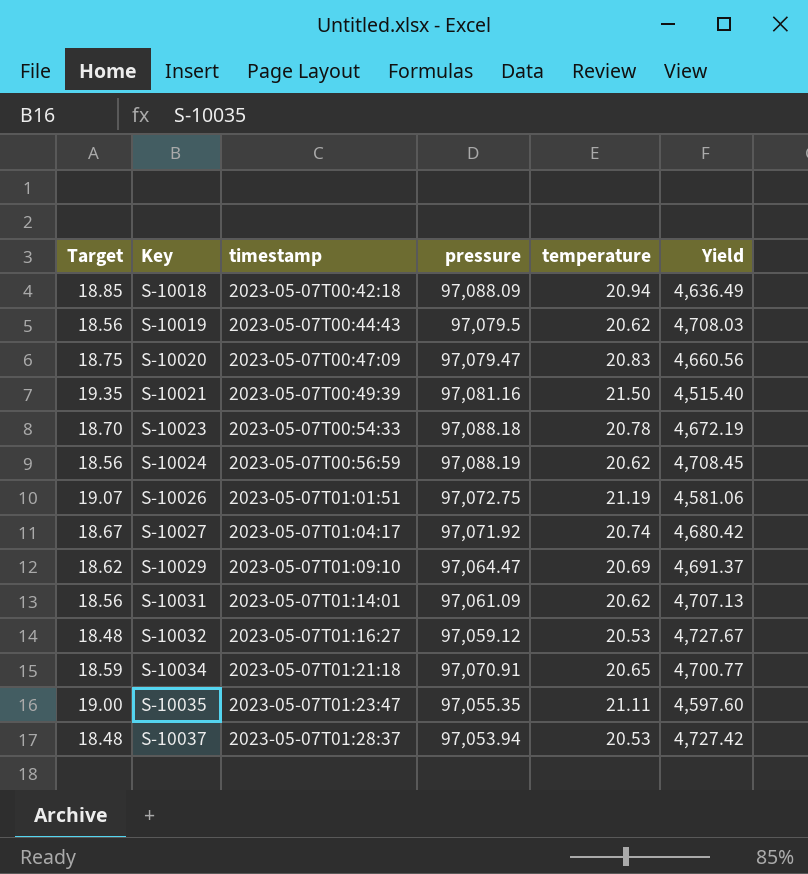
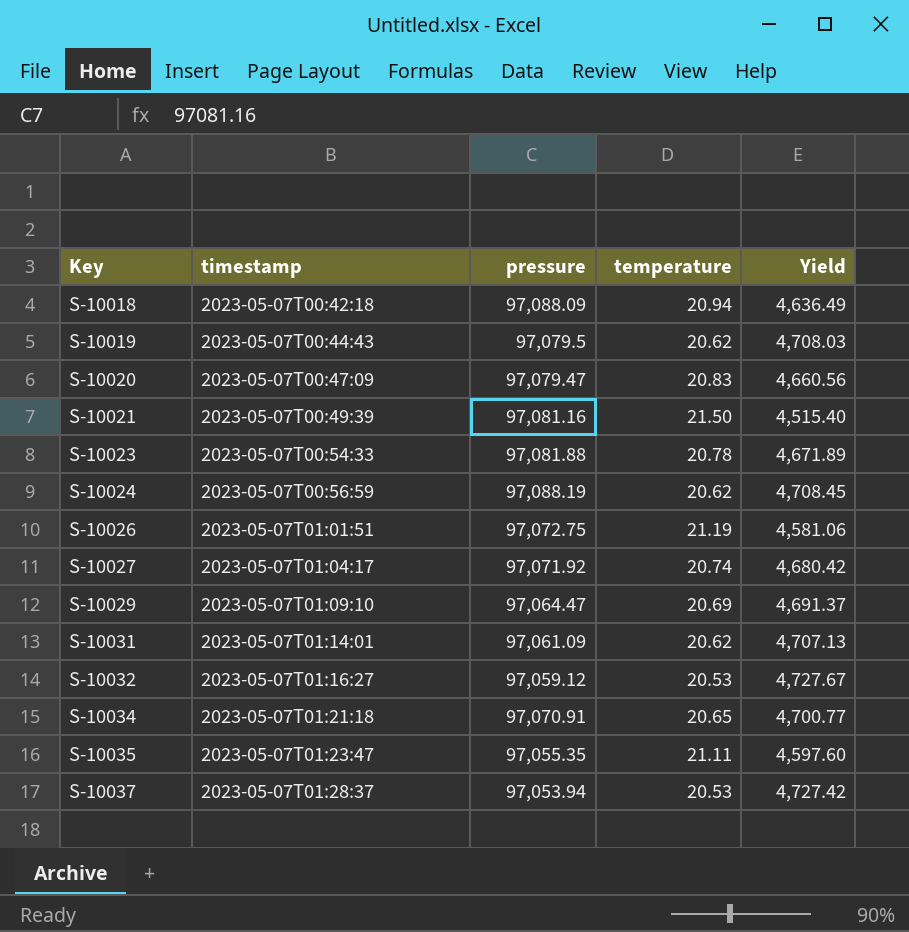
column Target | formula: [temperature] * 0.9 -> none
S-10023 | pressure: 97,088.18 -> 97,081.88
S-10023 | Yield: 4,672.19 -> 4,671.89

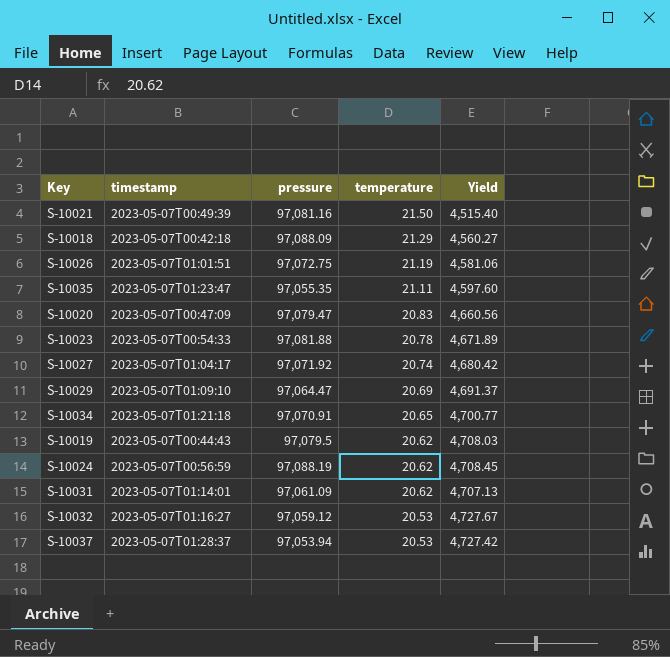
row order: Key ascending -> temperature descending
S-10018 | temperature: 20.94 -> 21.29
S-10018 | Yield: 4,636.49 -> 4,560.27

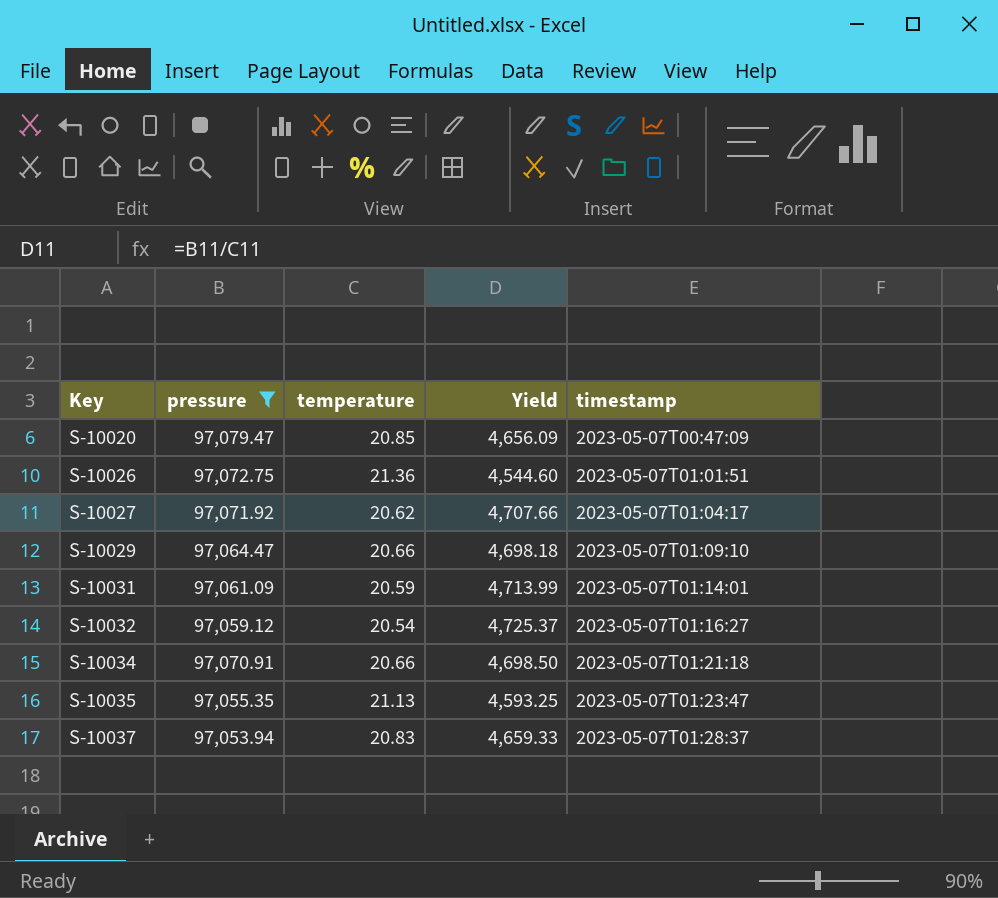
filter: none -> pressure <= 97,079.47
row order: temperature descending -> Key ascending
column timestamp | position: 2 -> 5
S-10020 | temperature: 20.83 -> 20.85
S-10020 | Yield: 4,660.56 -> 4,656.09
S-10026 | temperature: 21.19 -> 21.36
S-10026 | Yield: 4,581.06 -> 4,544.60
S-10027 | temperature: 20.74 -> 20.62
S-10027 | Yield: 4,680.42 -> 4,707.66
S-10029 | temperature: 20.69 -> 20.66
S-10029 | Yield: 4,691.37 -> 4,698.18
S-10031 | temperature: 20.62 -> 20.59
S-10031 | Yield: 4,707.13 -> 4,713.99
S-10032 | temperature: 20.53 -> 20.54
S-10032 | Yield: 4,727.67 -> 4,725.37
S-10034 | temperature: 20.65 -> 20.66
S-10034 | Yield: 4,700.77 -> 4,698.50
S-10035 | temperature: 21.11 -> 21.13
S-10035 | Yield: 4,597.60 -> 4,593.25
S-10037 | temperature: 20.53 -> 20.83
S-10037 | Yield: 4,727.42 -> 4,659.33

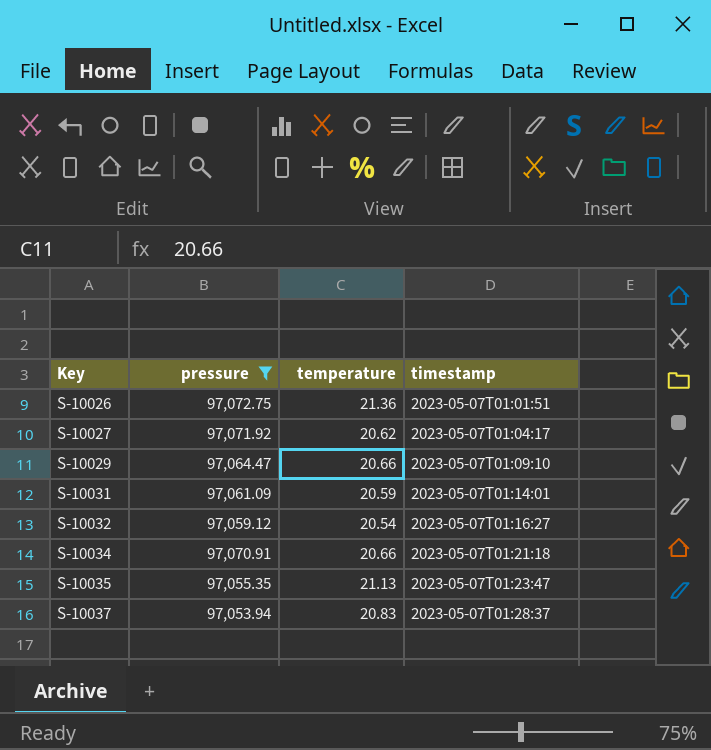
column Yield | formula: [pressure] / [temperature] -> none
row S-10020: 97,079.47 | 20.85 | 4,656.09 | 2023-05-07T00:47:09 -> none

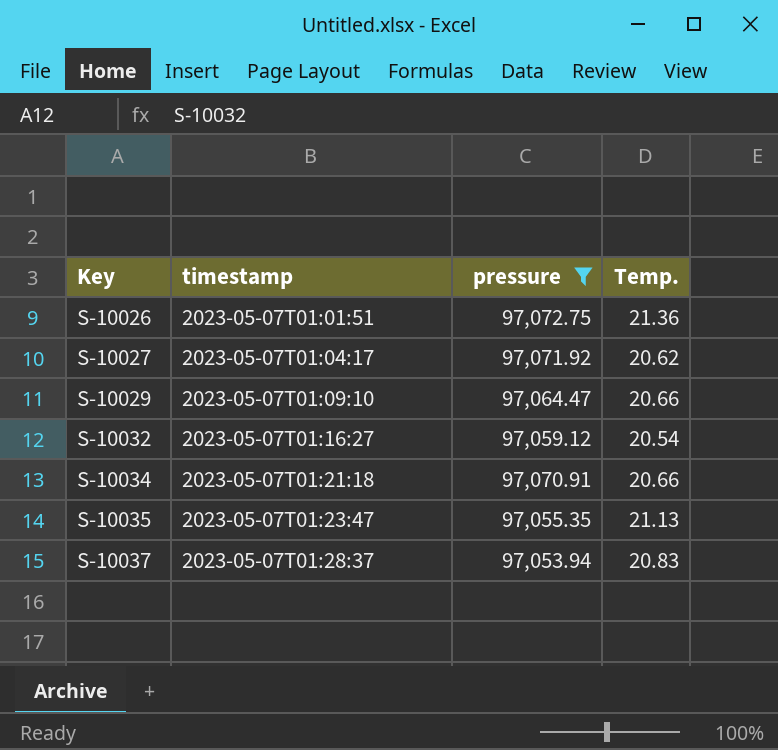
column timestamp | position: 4 -> 2
column name: temperature -> Temp.
row S-10031: 97,061.09 | 20.59 | 2023-05-07T01:14:01 -> none

